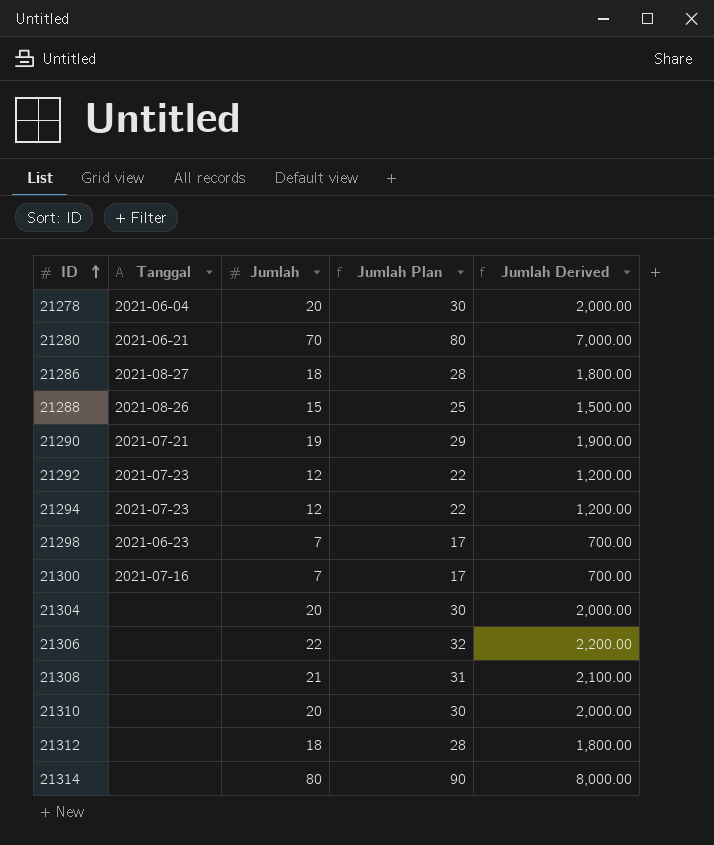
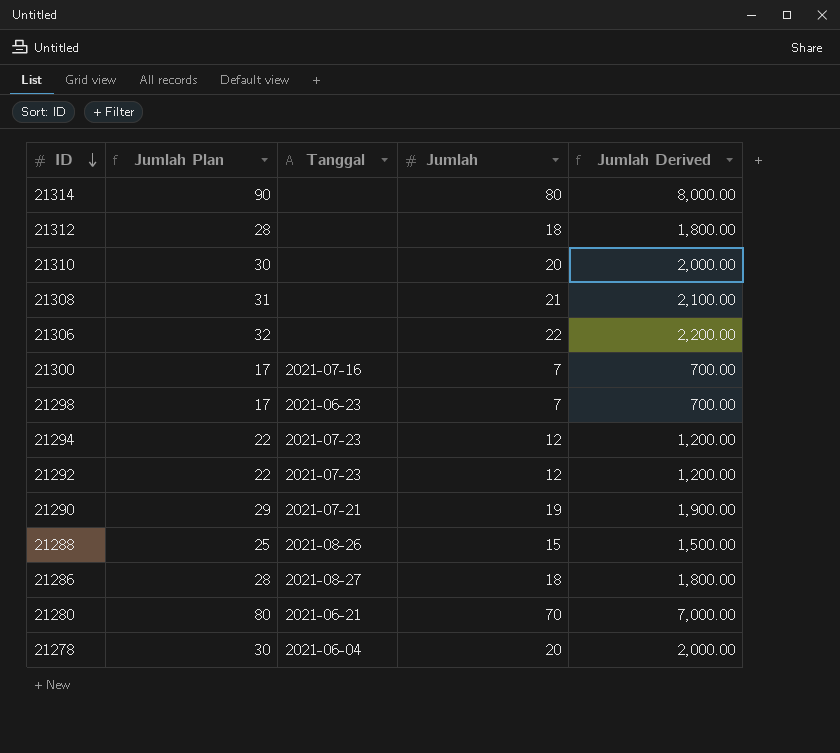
row order: ID ascending -> ID descending
column Jumlah Plan | position: 4 -> 2
row 21304: none | 20 | 30 | 2,000.00 -> none

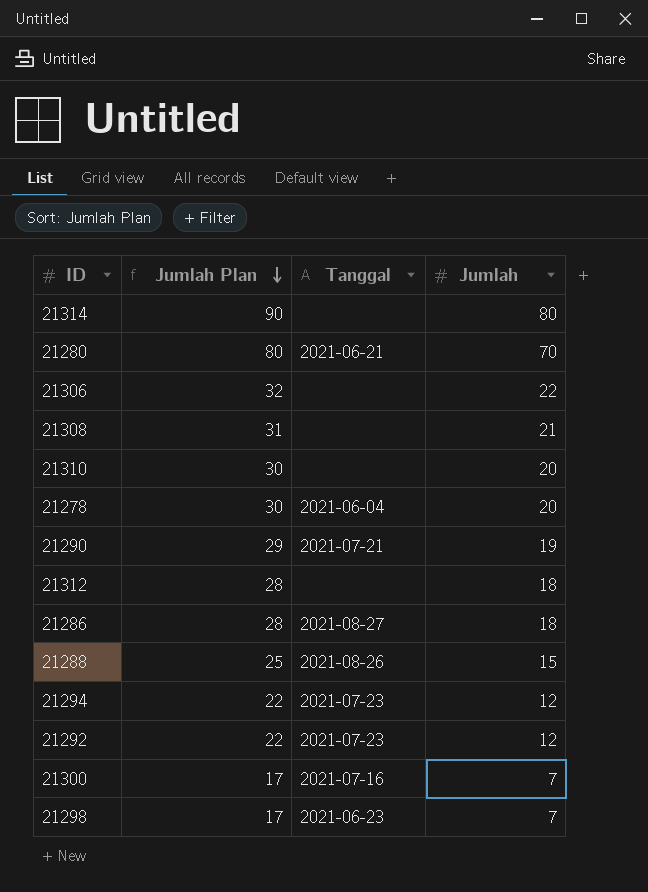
row order: ID descending -> Jumlah Plan descending
column Jumlah Derived | formula: [Jumlah] * 100 -> none

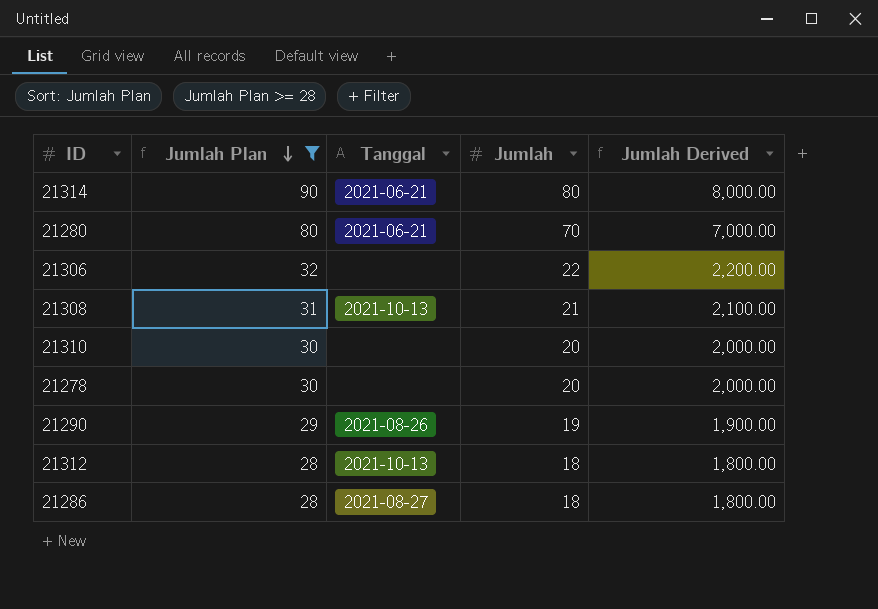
filter: none -> Jumlah Plan >= 28
column Jumlah Derived | formula: none -> [Jumlah] * 100
21314 | Tanggal: none -> 2021-06-21
21308 | Tanggal: none -> 2021-10-13
21278 | Tanggal: 2021-06-04 -> none
21290 | Tanggal: 2021-07-21 -> 2021-08-26
21312 | Tanggal: none -> 2021-10-13

